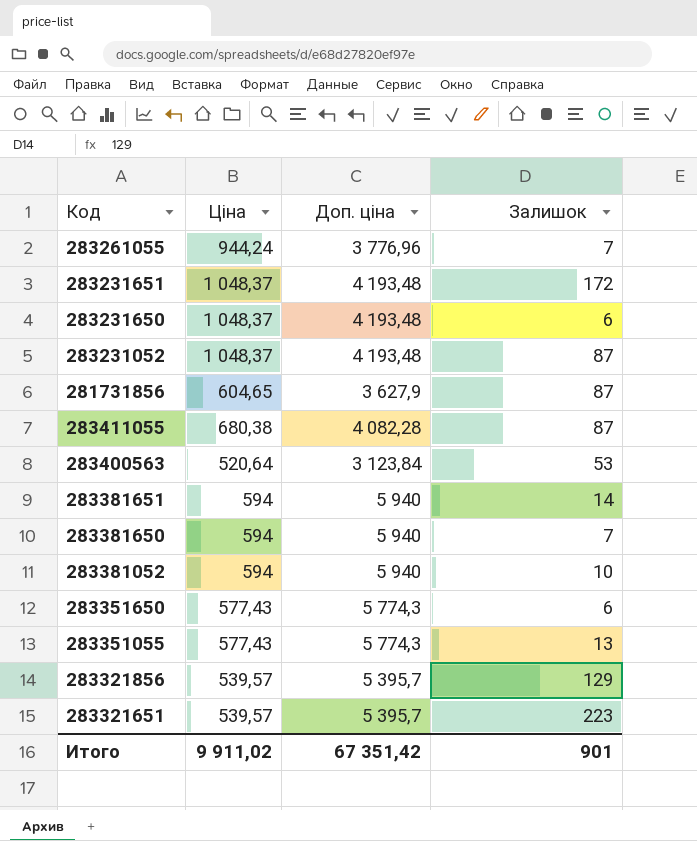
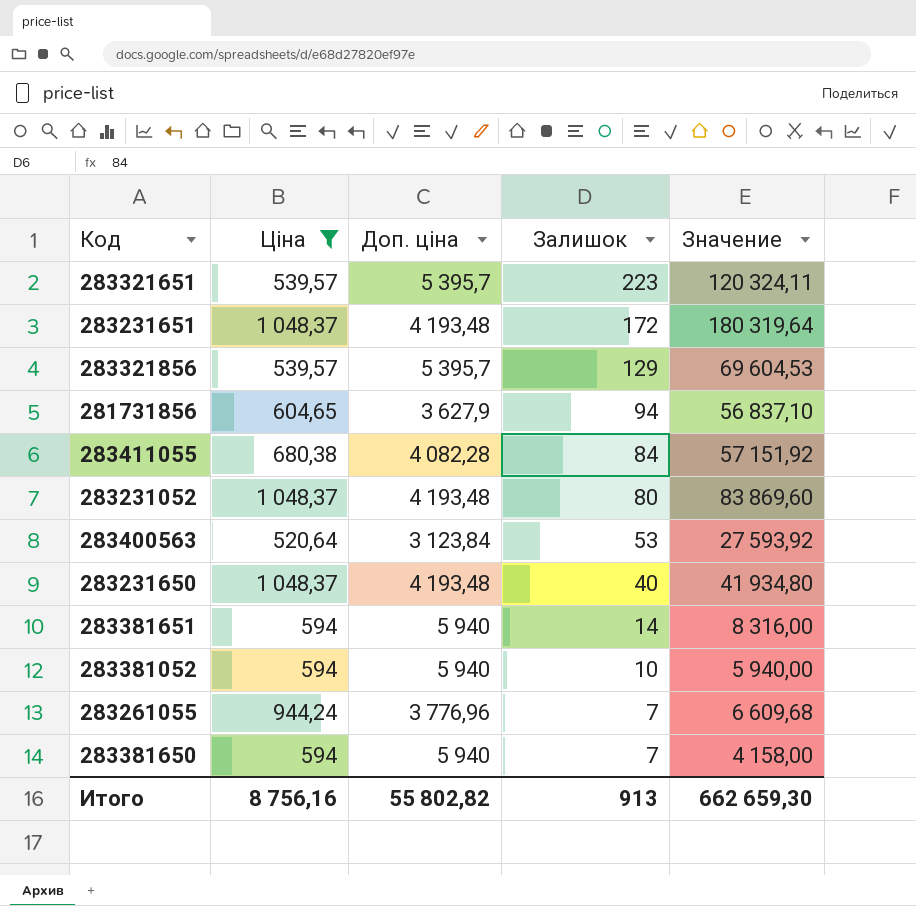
filter: none -> Ціна != 577,43
row order: none -> Залишок descending
column Значение | formula: none -> [Ціна] * [Залишок]
281731856 | Залишок: 87 -> 94
283411055 | Залишок: 87 -> 84
283231052 | Залишок: 87 -> 80
283231650 | Залишок: 6 -> 40
Итого | Ціна: 9 911,02 -> 8 756,16
Итого | Доп. ціна: 67 351,42 -> 55 802,82
Итого | Залишок: 901 -> 913

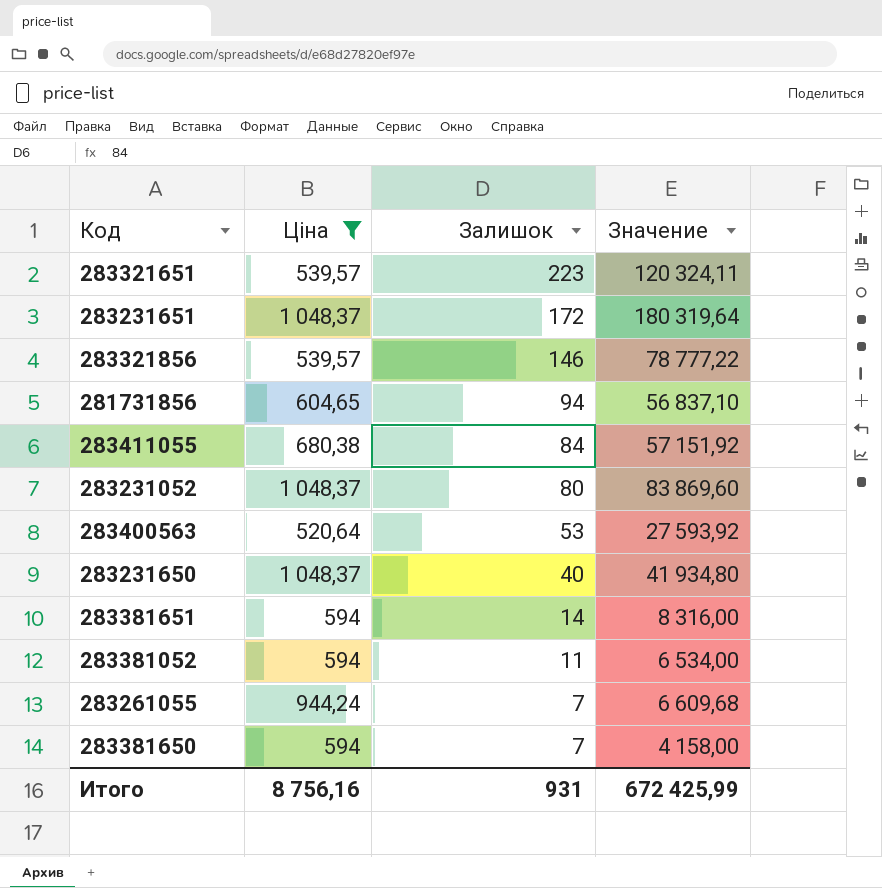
column Доп. ціна | position: 3 -> none
283321856 | Залишок: 129 -> 146
283321856 | Значение: 69 604,53 -> 78 777,22
283381052 | Залишок: 10 -> 11
283381052 | Значение: 5 940,00 -> 6 534,00
Итого | Залишок: 913 -> 931
Итого | Значение: 662 659,30 -> 672 425,99

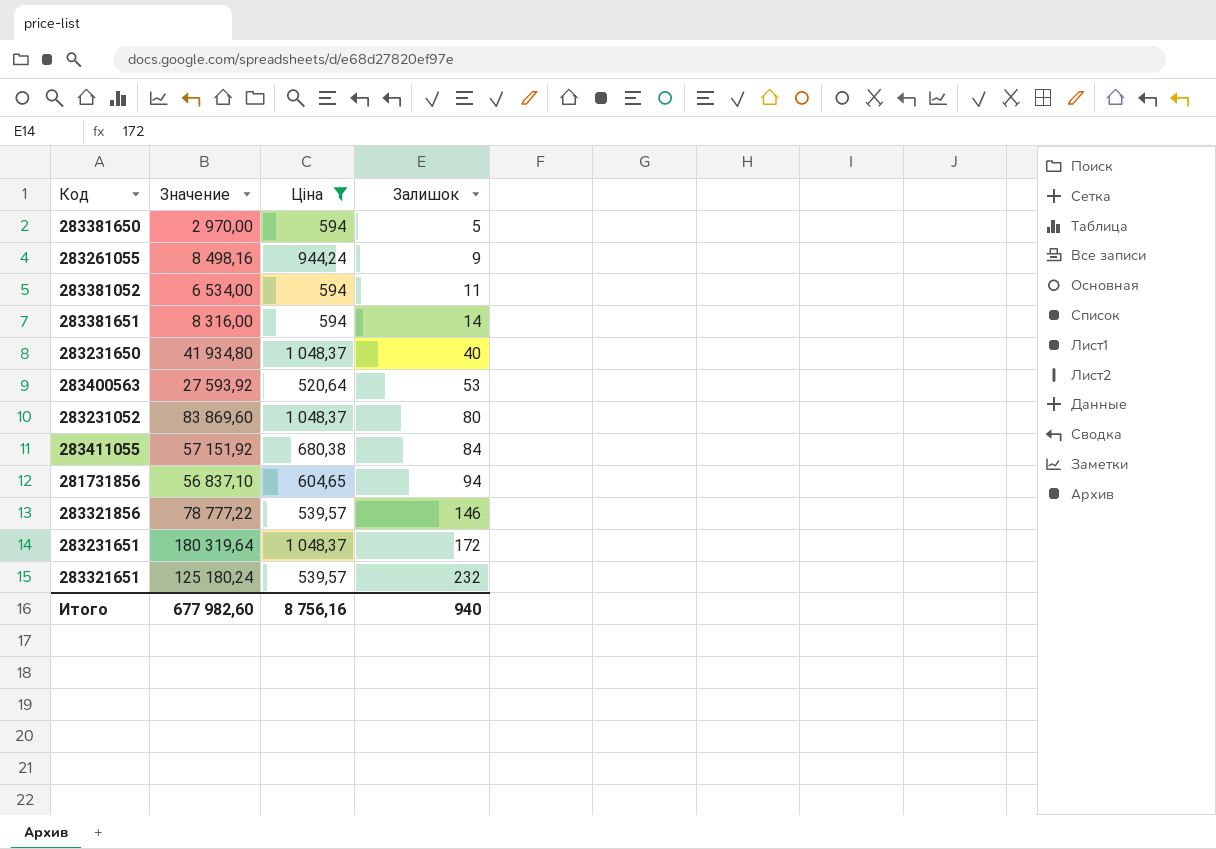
row order: Залишок descending -> Залишок ascending
column Значение | position: 4 -> 2
283381650 | Значение: 4 158,00 -> 2 970,00
283381650 | Залишок: 7 -> 5
283261055 | Значение: 6 609,68 -> 8 498,16
283261055 | Залишок: 7 -> 9
283321651 | Значение: 120 324,11 -> 125 180,24
283321651 | Залишок: 223 -> 232
Итого | Значение: 672 425,99 -> 677 982,60
Итого | Залишок: 931 -> 940

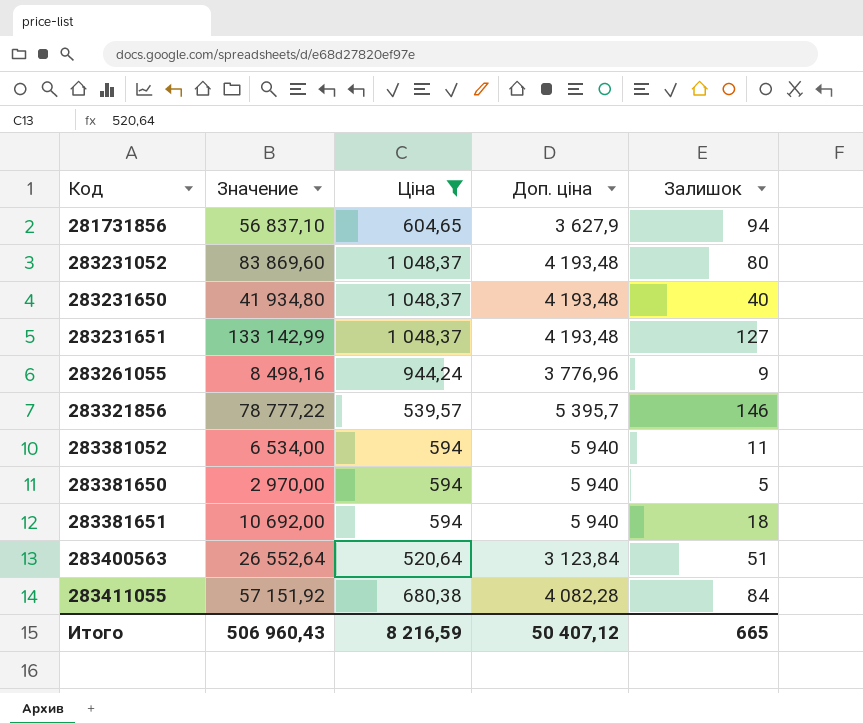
row order: Залишок ascending -> Код ascending
column Доп. ціна | position: none -> 4
row 283321651: 125 180,24 | 539,57 | 232 -> none
283231651 | Значение: 180 319,64 -> 133 142,99
283231651 | Залишок: 172 -> 127
283381651 | Значение: 8 316,00 -> 10 692,00
283381651 | Залишок: 14 -> 18
283400563 | Значение: 27 593,92 -> 26 552,64
283400563 | Залишок: 53 -> 51
Итого | Значение: 677 982,60 -> 506 960,43
Итого | Ціна: 8 756,16 -> 8 216,59
Итого | Залишок: 940 -> 665

